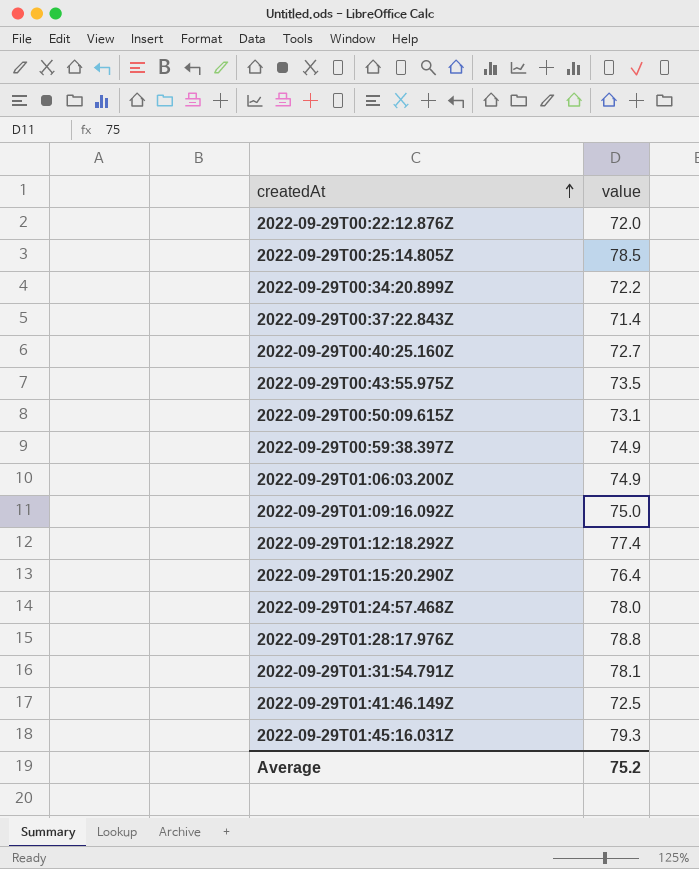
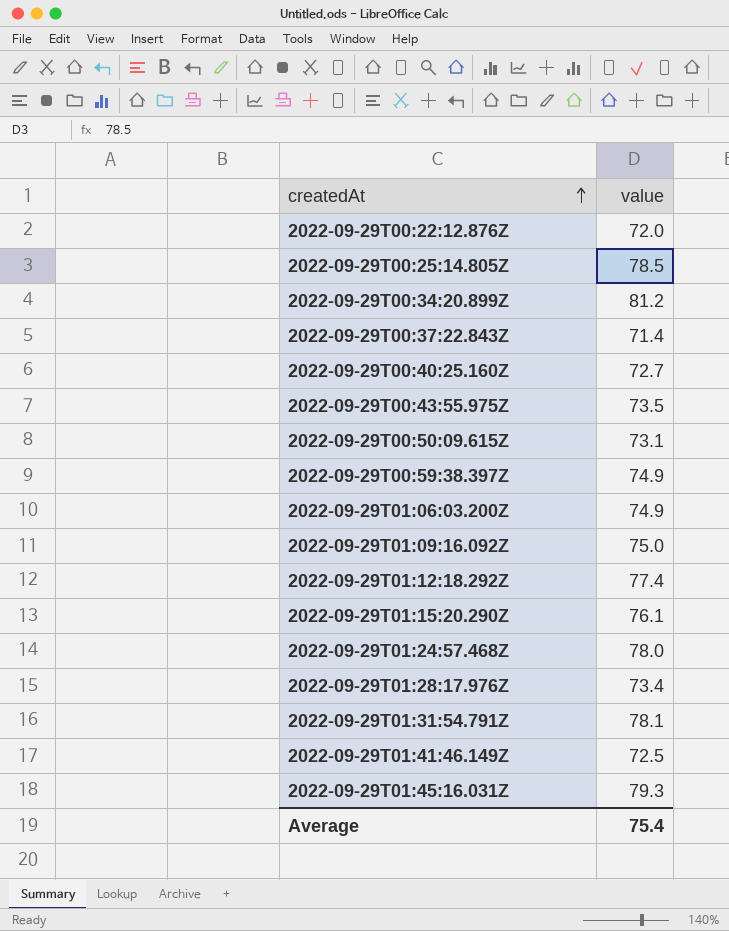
2022-09-29T00:34:20.899Z | value: 72.2 -> 81.2
2022-09-29T01:15:20.290Z | value: 76.4 -> 76.1
2022-09-29T01:28:17.976Z | value: 78.8 -> 73.4
Average | value: 75.2 -> 75.4

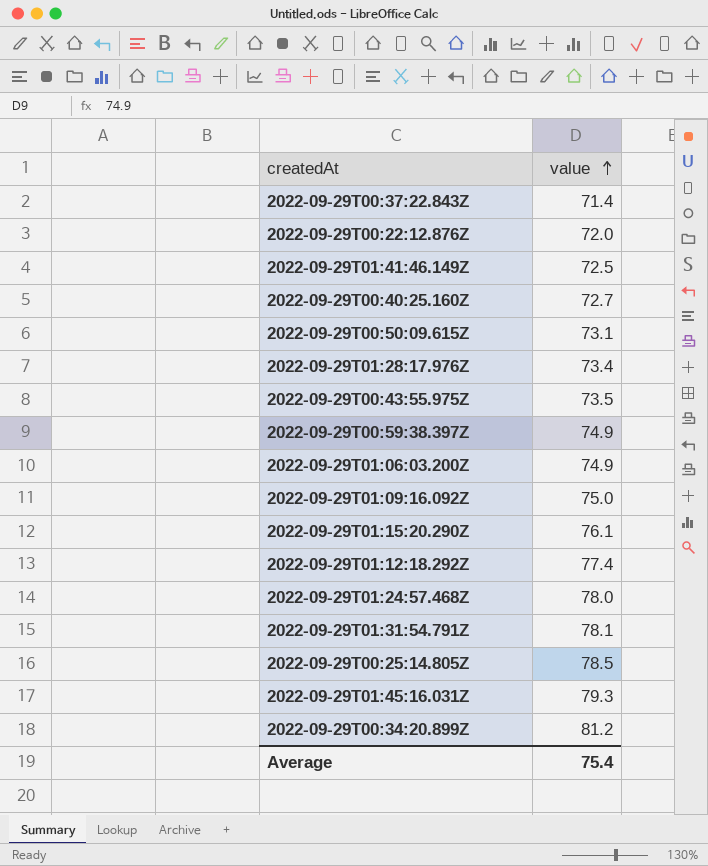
row order: createdAt ascending -> value ascending

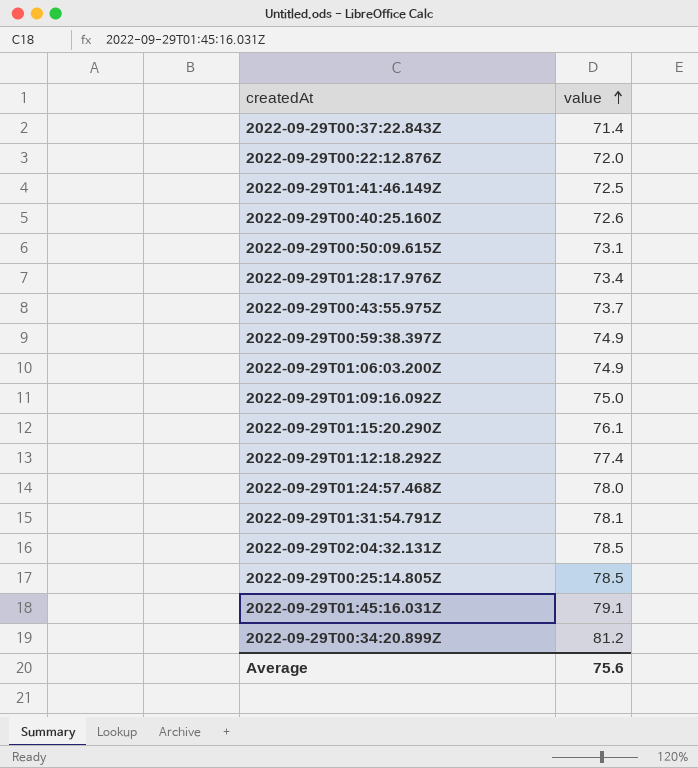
2022-09-29T00:40:25.160Z | value: 72.7 -> 72.6
2022-09-29T00:43:55.975Z | value: 73.5 -> 73.7
row 2022-09-29T02:04:32.131Z: none -> 78.5
2022-09-29T01:45:16.031Z | value: 79.3 -> 79.1
Average | value: 75.4 -> 75.6

